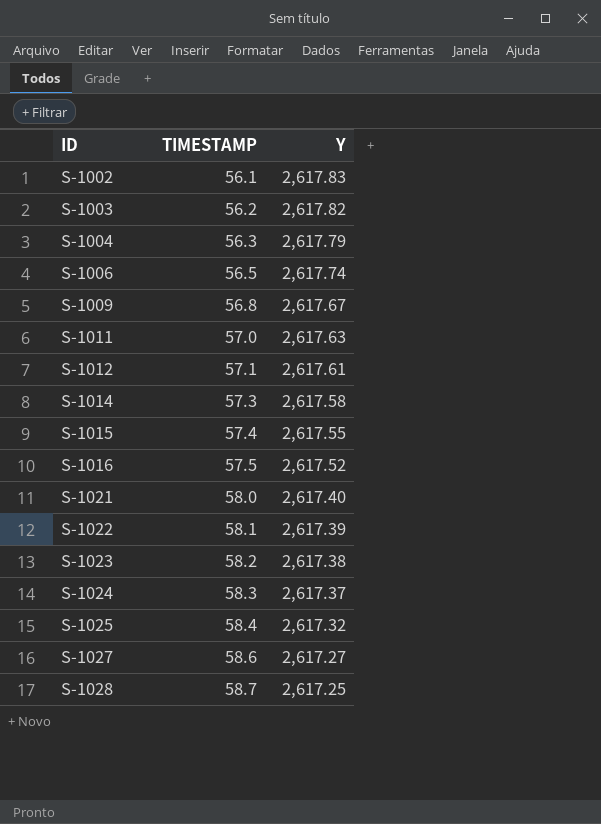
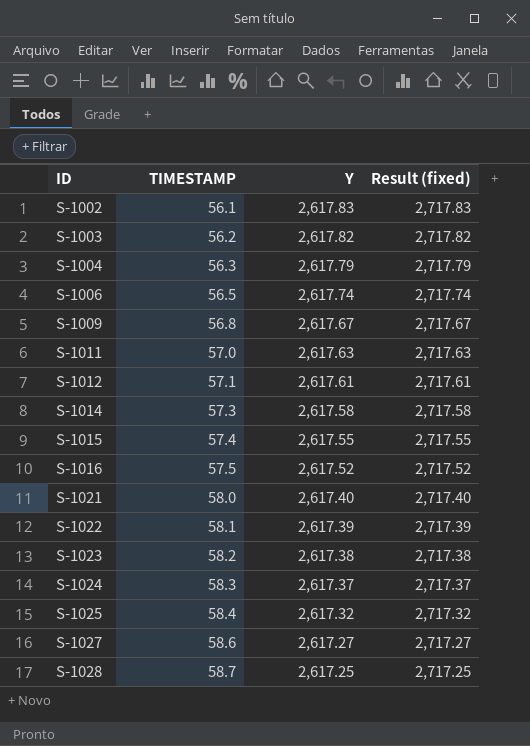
column Result (fixed) | formula: none -> [Y] + 100

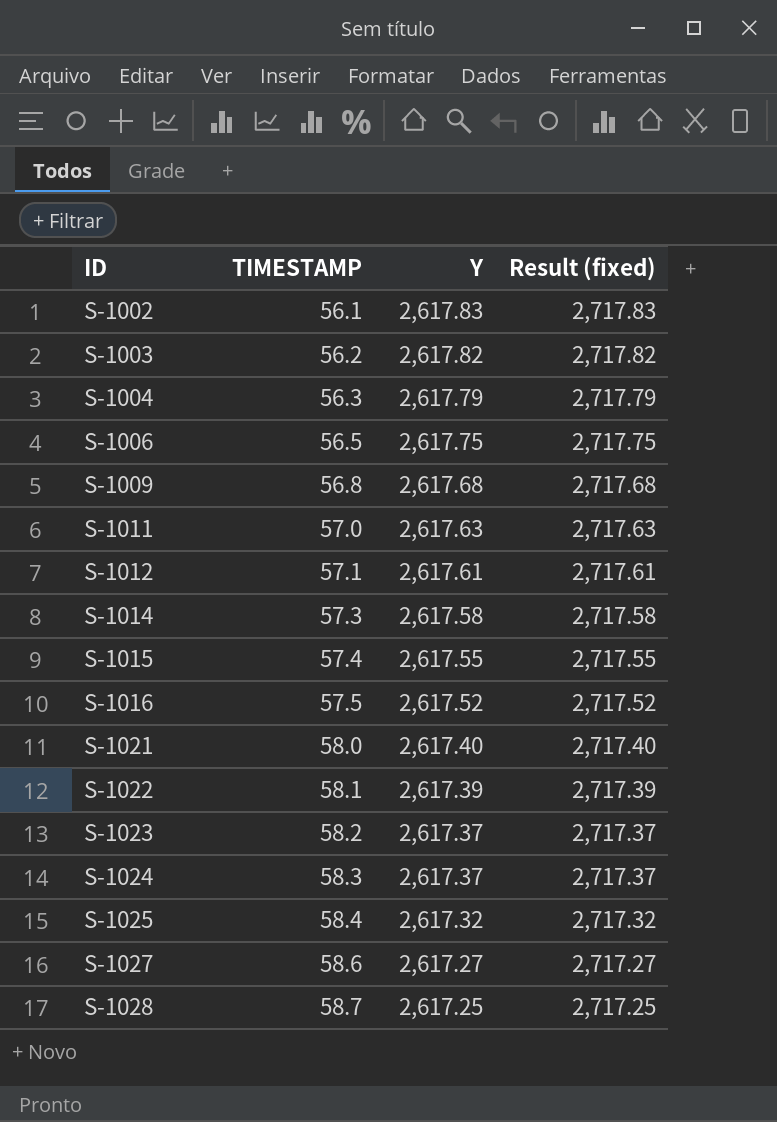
S-1006 | Y: 2,617.74 -> 2,617.75
S-1006 | Result (fixed): 2,717.74 -> 2,717.75
S-1009 | Y: 2,617.67 -> 2,617.68
S-1009 | Result (fixed): 2,717.67 -> 2,717.68
S-1023 | Y: 2,617.38 -> 2,617.37
S-1023 | Result (fixed): 2,717.38 -> 2,717.37

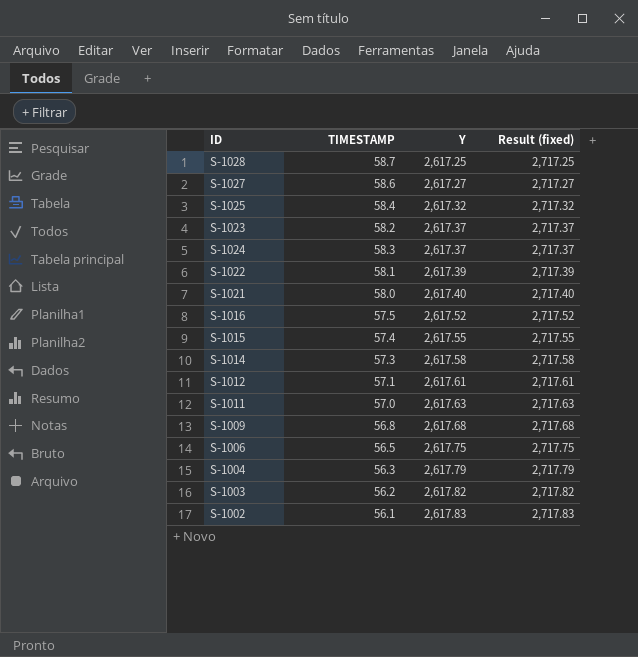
row order: ID ascending -> Y ascending

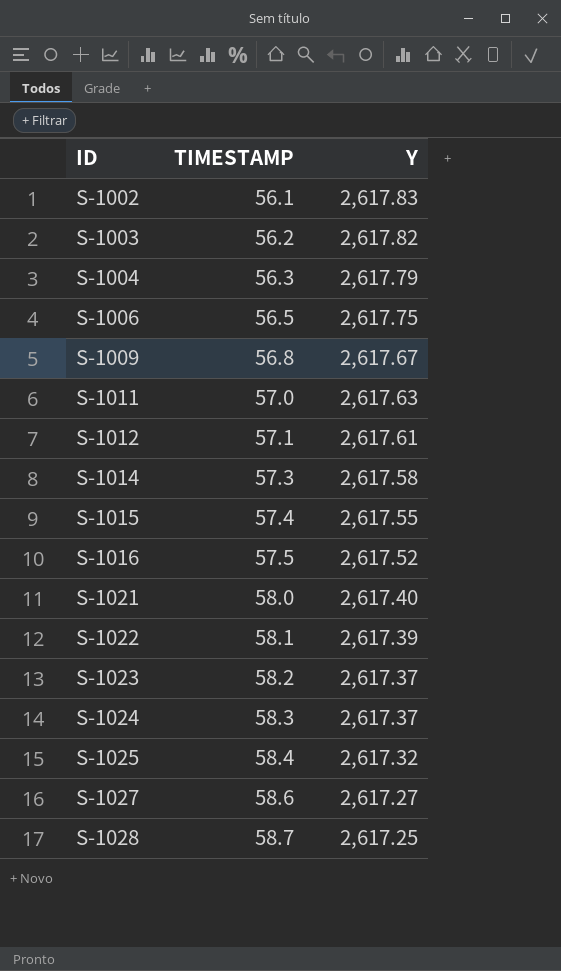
row order: Y ascending -> ID ascending
column Result (fixed) | formula: [Y] + 100 -> none
S-1009 | Y: 2,617.68 -> 2,617.67

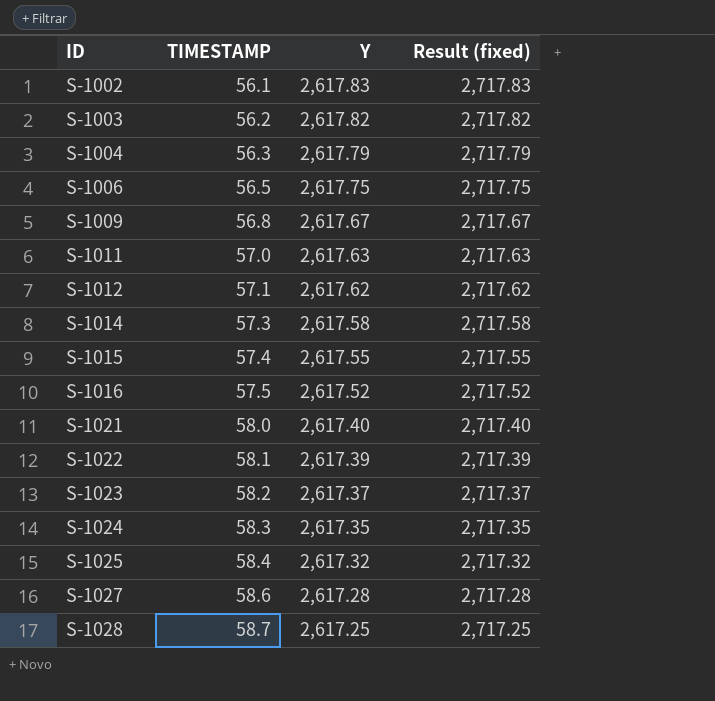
column Result (fixed) | formula: none -> [Y] + 100
S-1012 | Y: 2,617.61 -> 2,617.62
S-1024 | Y: 2,617.37 -> 2,617.35
S-1027 | Y: 2,617.27 -> 2,617.28

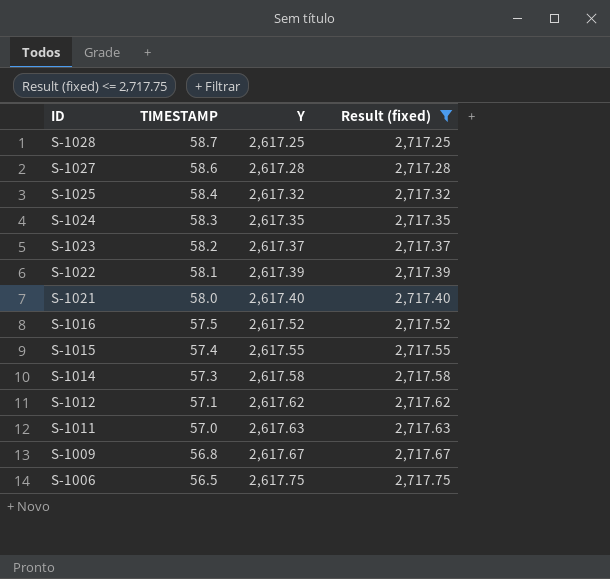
filter: none -> Result (fixed) <= 2,717.75
row order: ID ascending -> ID descending

